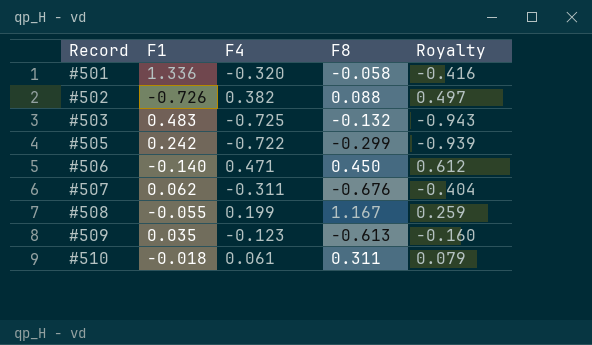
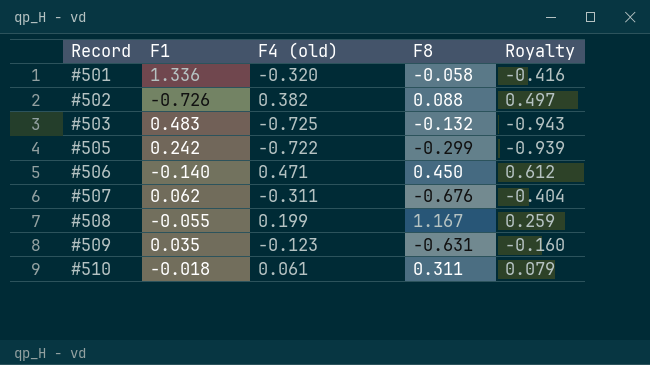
column name: F4 -> F4 (old)
#509 | F8: -0.613 -> -0.631

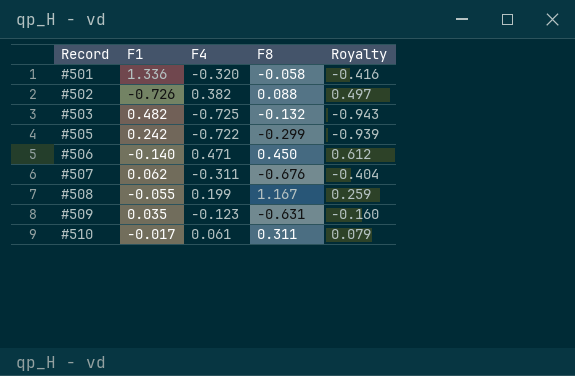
column name: F4 (old) -> F4
#503 | F1: 0.483 -> 0.482
#510 | F1: -0.018 -> -0.017

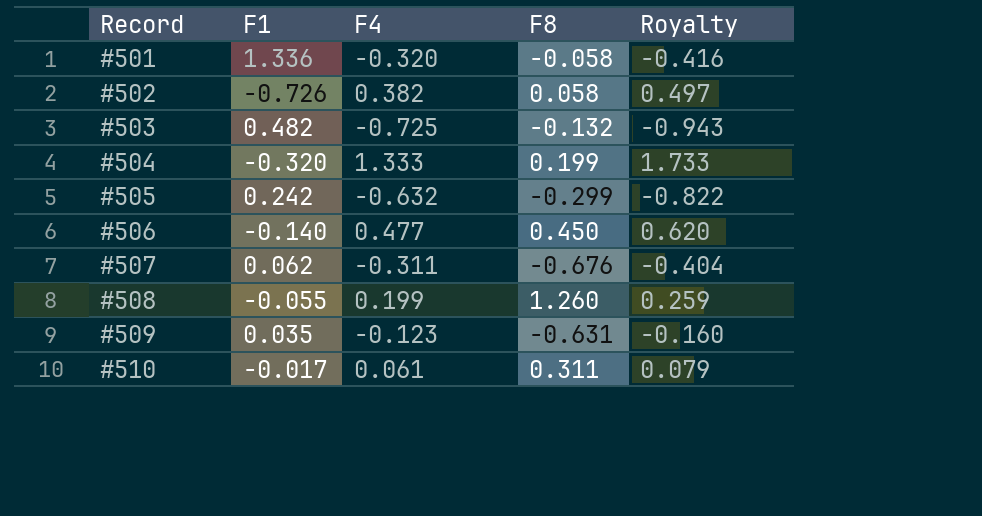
#502 | F8: 0.088 -> 0.058
row #504: none -> -0.320 | 1.333 | 0.199 | 1.733
#505 | F4: -0.722 -> -0.632
#505 | Royalty: -0.939 -> -0.822
#506 | F4: 0.471 -> 0.477
#506 | Royalty: 0.612 -> 0.620
#508 | F8: 1.167 -> 1.260

